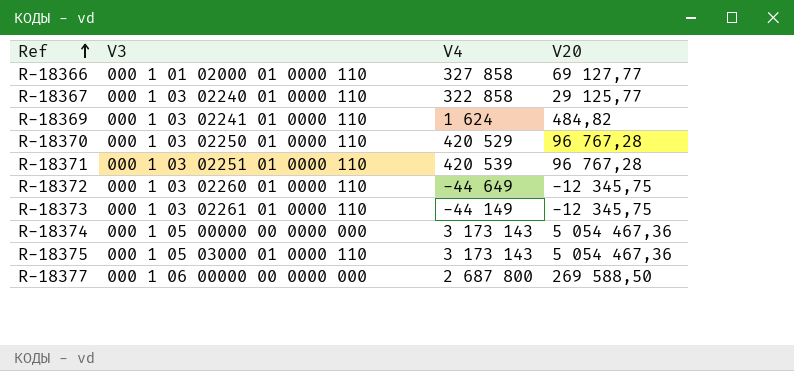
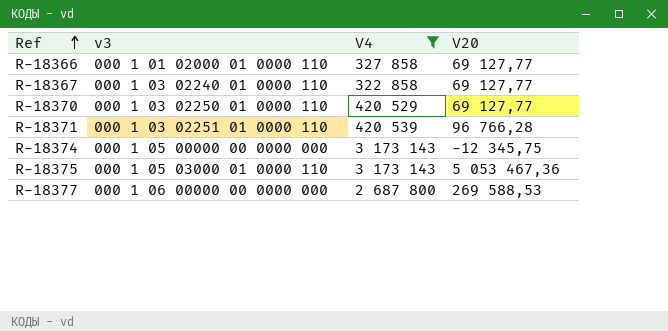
filter: none -> V4 >= 322 858
column name: V3 -> v3
R-18367 | V20: 29 125,77 -> 69 127,77
R-18370 | V20: 96 767,28 -> 69 127,77
R-18371 | V20: 96 767,28 -> 96 766,28
R-18374 | V20: 5 054 467,36 -> -12 345,75
R-18375 | V20: 5 054 467,36 -> 5 053 467,36
R-18377 | V20: 269 588,50 -> 269 588,53

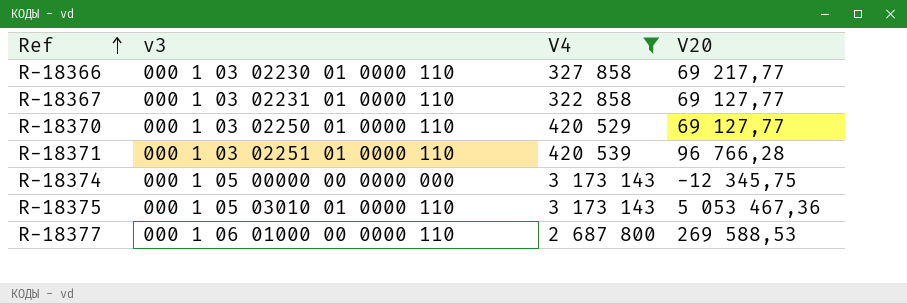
R-18366 | v3: 000 1 01 02000 01 0000 110 -> 000 1 03 02230 01 0000 110
R-18366 | V20: 69 127,77 -> 69 217,77
R-18367 | v3: 000 1 03 02240 01 0000 110 -> 000 1 03 02231 01 0000 110
R-18375 | v3: 000 1 05 03000 01 0000 110 -> 000 1 05 03010 01 0000 110
R-18377 | v3: 000 1 06 00000 00 0000 000 -> 000 1 06 01000 00 0000 110

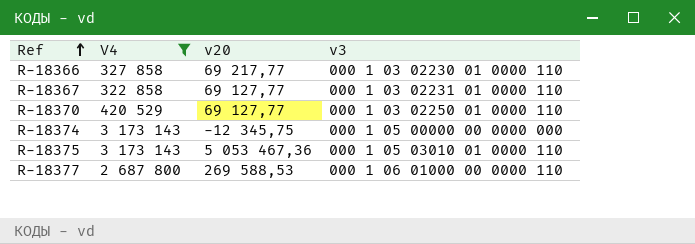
column name: V20 -> v20
column v3 | position: 2 -> 4
row R-18371: 000 1 03 02251 01 0000 110 | 420 539 | 96 766,28 -> none

